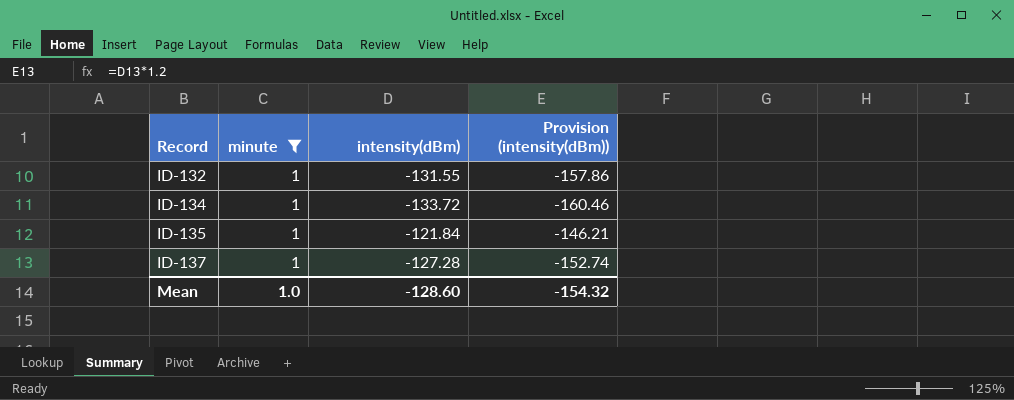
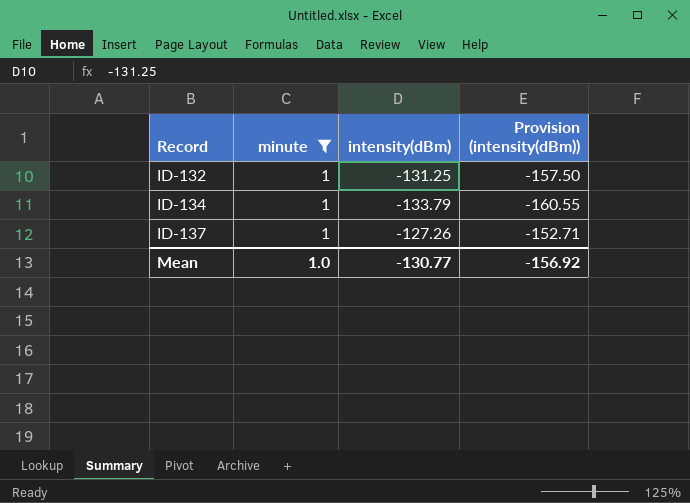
row ID-135: 1 | -121.84 | -146.21 -> none
ID-132 | intensity(dBm): -131.55 -> -131.25
ID-132 | Provision (intensity(dBm)): -157.86 -> -157.50
ID-134 | intensity(dBm): -133.72 -> -133.79
ID-134 | Provision (intensity(dBm)): -160.46 -> -160.55
ID-137 | intensity(dBm): -127.28 -> -127.26
ID-137 | Provision (intensity(dBm)): -152.74 -> -152.71
Mean | intensity(dBm): -128.60 -> -130.77
Mean | Provision (intensity(dBm)): -154.32 -> -156.92

